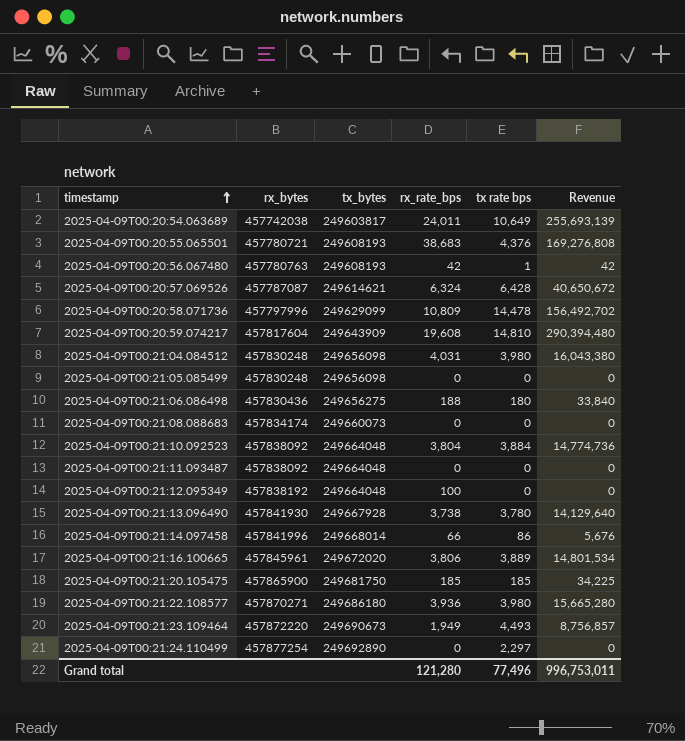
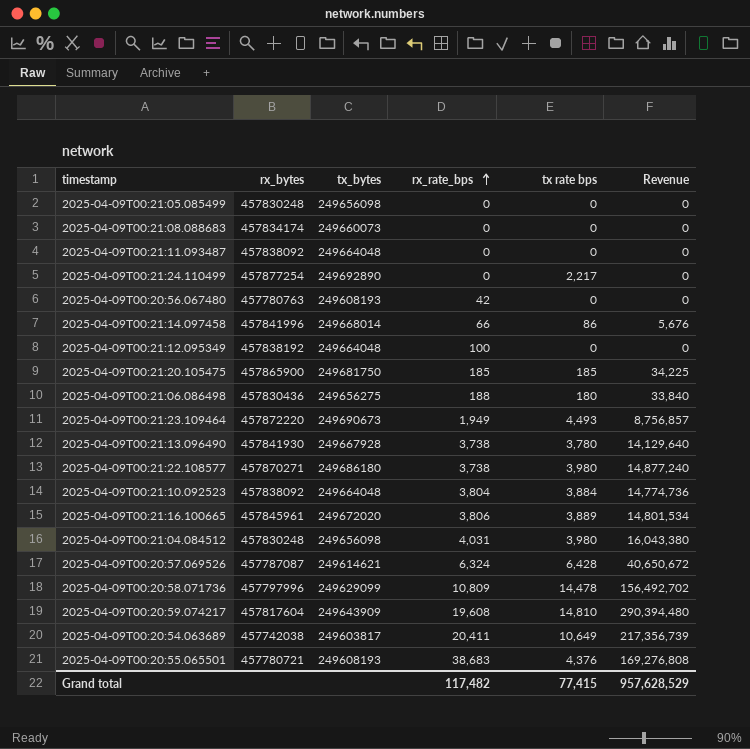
row order: timestamp ascending -> rx_rate_bps ascending
2025-04-09T00:21:24.110499 | tx rate bps: 2,297 -> 2,217
2025-04-09T00:20:56.067480 | tx rate bps: 1 -> 0
2025-04-09T00:20:56.067480 | Revenue: 42 -> 0
2025-04-09T00:21:22.108577 | rx_rate_bps: 3,936 -> 3,738
2025-04-09T00:21:22.108577 | Revenue: 15,665,280 -> 14,877,240
2025-04-09T00:20:54.063689 | rx_rate_bps: 24,011 -> 20,411
2025-04-09T00:20:54.063689 | Revenue: 255,693,139 -> 217,356,739
Grand total | rx_rate_bps: 121,280 -> 117,482
Grand total | tx rate bps: 77,496 -> 77,415
Grand total | Revenue: 996,753,011 -> 957,628,529

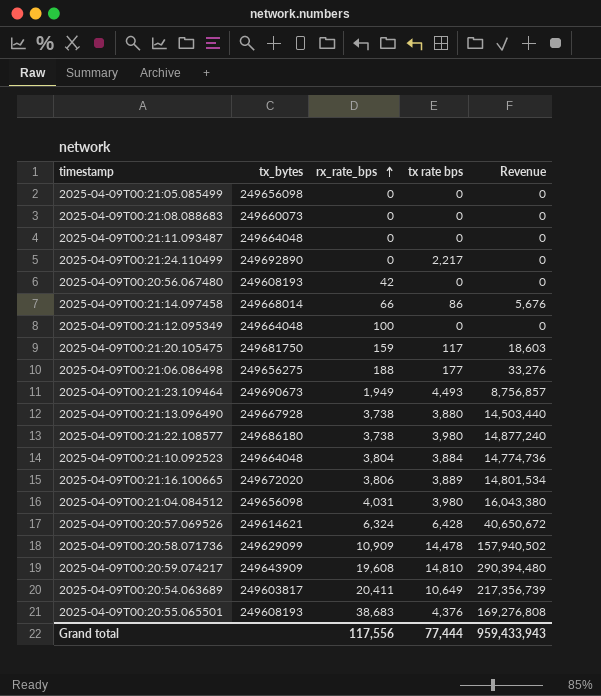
column rx_bytes | position: 2 -> none
2025-04-09T00:21:20.105475 | rx_rate_bps: 185 -> 159
2025-04-09T00:21:20.105475 | tx rate bps: 185 -> 117
2025-04-09T00:21:20.105475 | Revenue: 34,225 -> 18,603
2025-04-09T00:21:06.086498 | tx rate bps: 180 -> 177
2025-04-09T00:21:06.086498 | Revenue: 33,840 -> 33,276
2025-04-09T00:21:13.096490 | tx rate bps: 3,780 -> 3,880
2025-04-09T00:21:13.096490 | Revenue: 14,129,640 -> 14,503,440
2025-04-09T00:20:58.071736 | rx_rate_bps: 10,809 -> 10,909
2025-04-09T00:20:58.071736 | Revenue: 156,492,702 -> 157,940,502
Grand total | rx_rate_bps: 117,482 -> 117,556
Grand total | tx rate bps: 77,415 -> 77,444
Grand total | Revenue: 957,628,529 -> 959,433,943

